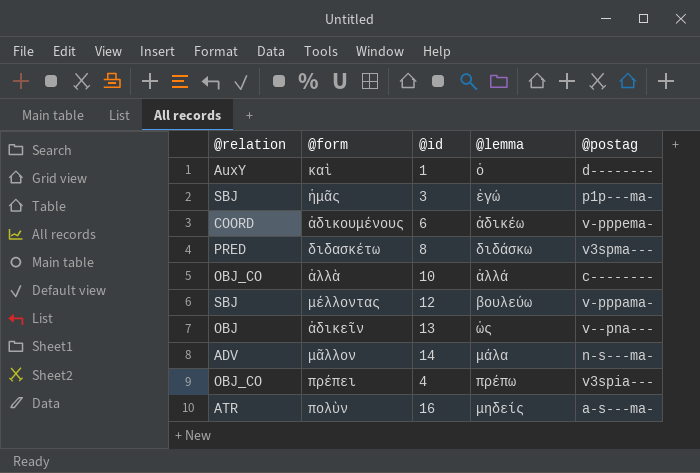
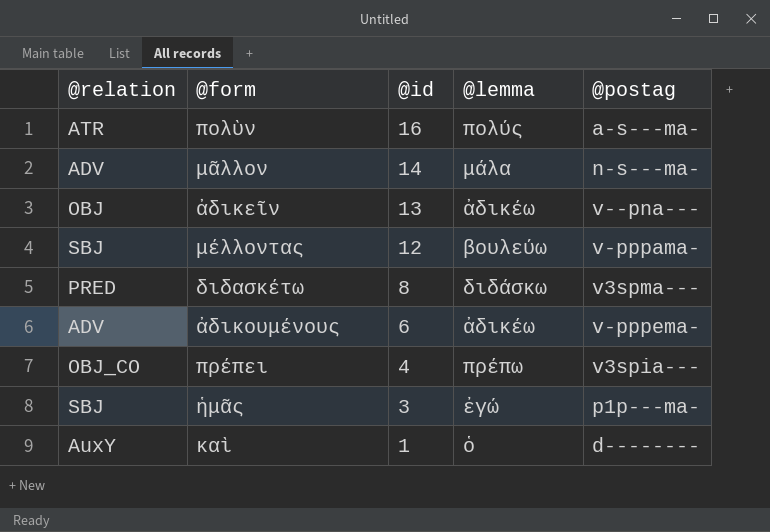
row order: none -> @id descending
row ἀλλὰ: OBJ_CO | 10 | ἀλλά | c-------- -> none
πολὺν | @lemma: μηδείς -> πολύς
ἀδικεῖν | @lemma: ὡς -> ἀδικέω
ἀδικουμένους | @relation: COORD -> ADV

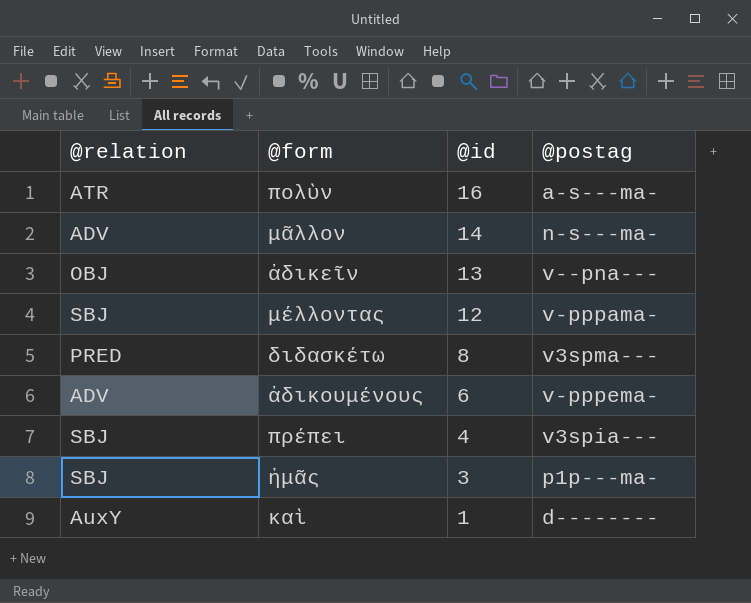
column @lemma | position: 4 -> none
πρέπει | @relation: OBJ_CO -> SBJ

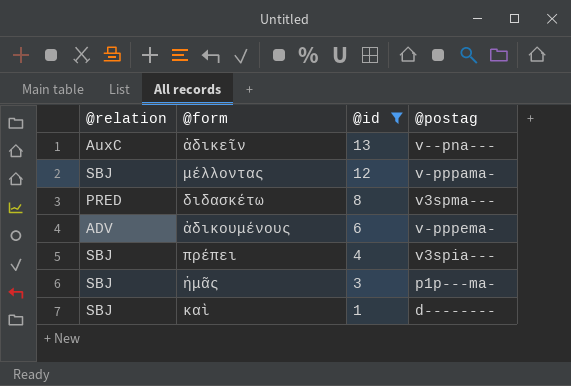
filter: none -> @id <= 13
ἀδικεῖν | @relation: OBJ -> AuxC
καὶ | @relation: AuxY -> SBJ

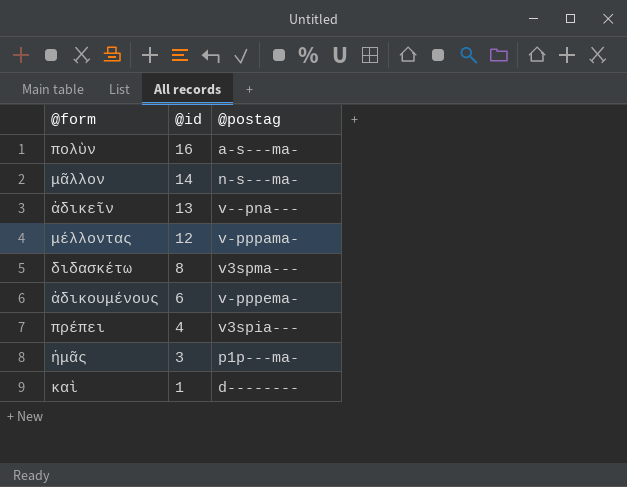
filter: @id <= 13 -> none
column @relation | position: 1 -> none

